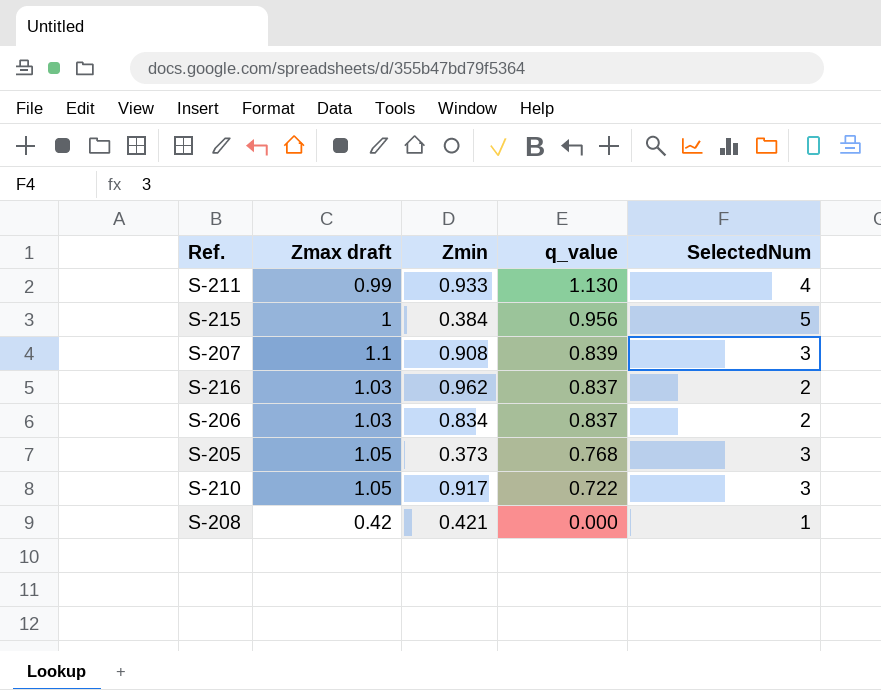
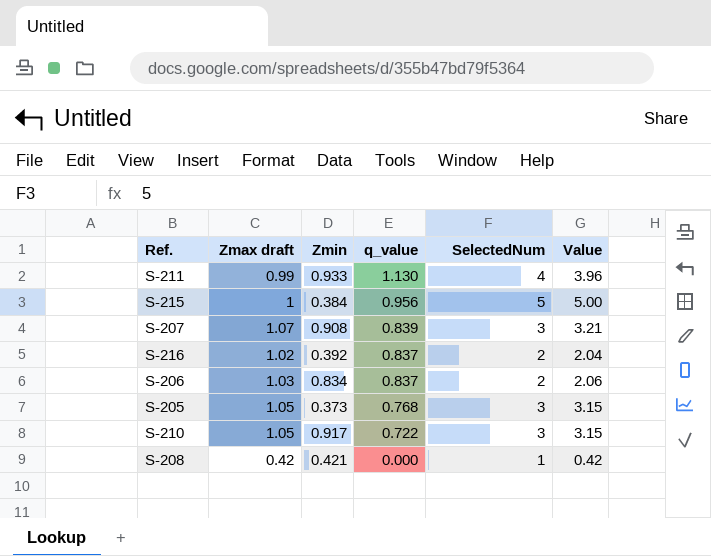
column Value | formula: none -> [Zmax draft] * [SelectedNum]
S-207 | Zmax draft: 1.1 -> 1.07
S-216 | Zmax draft: 1.03 -> 1.02
S-216 | Zmin: 0.962 -> 0.392

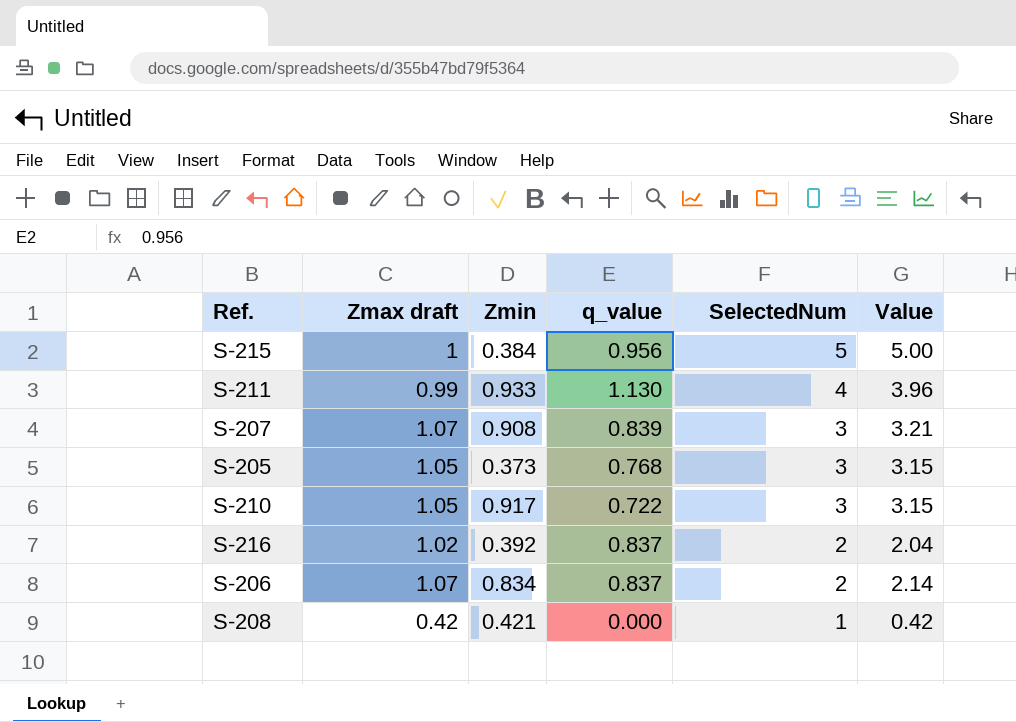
row order: q_value descending -> SelectedNum descending
S-206 | Zmax draft: 1.03 -> 1.07
S-206 | Value: 2.06 -> 2.14

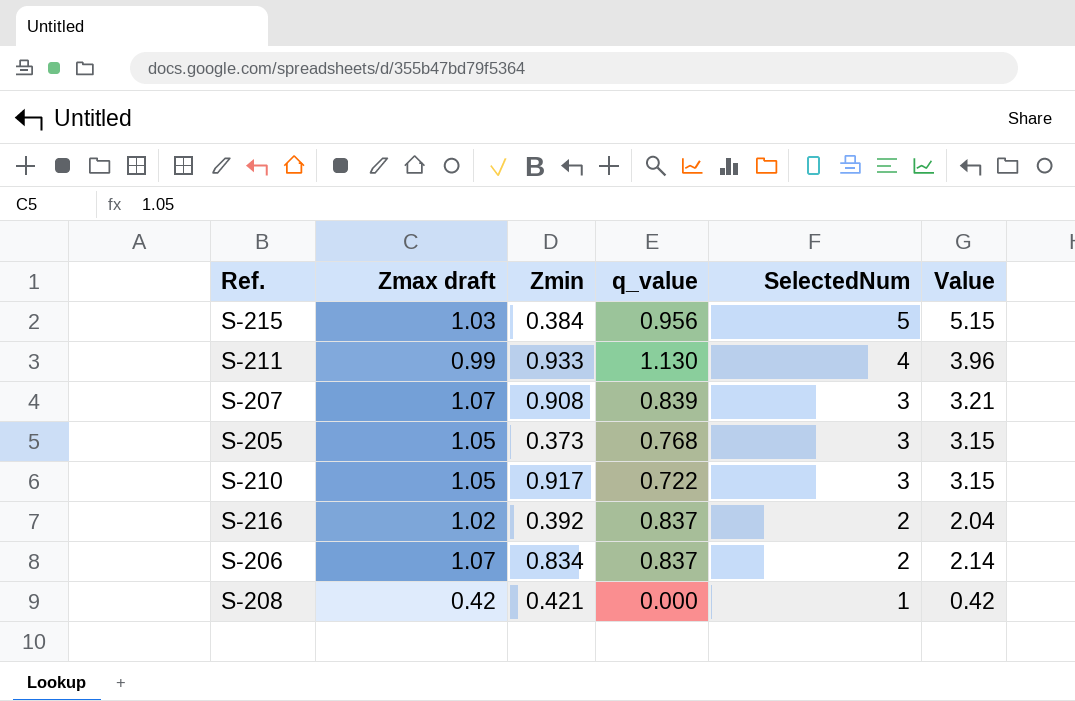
S-215 | Zmax draft: 1 -> 1.03
S-215 | Value: 5.00 -> 5.15

